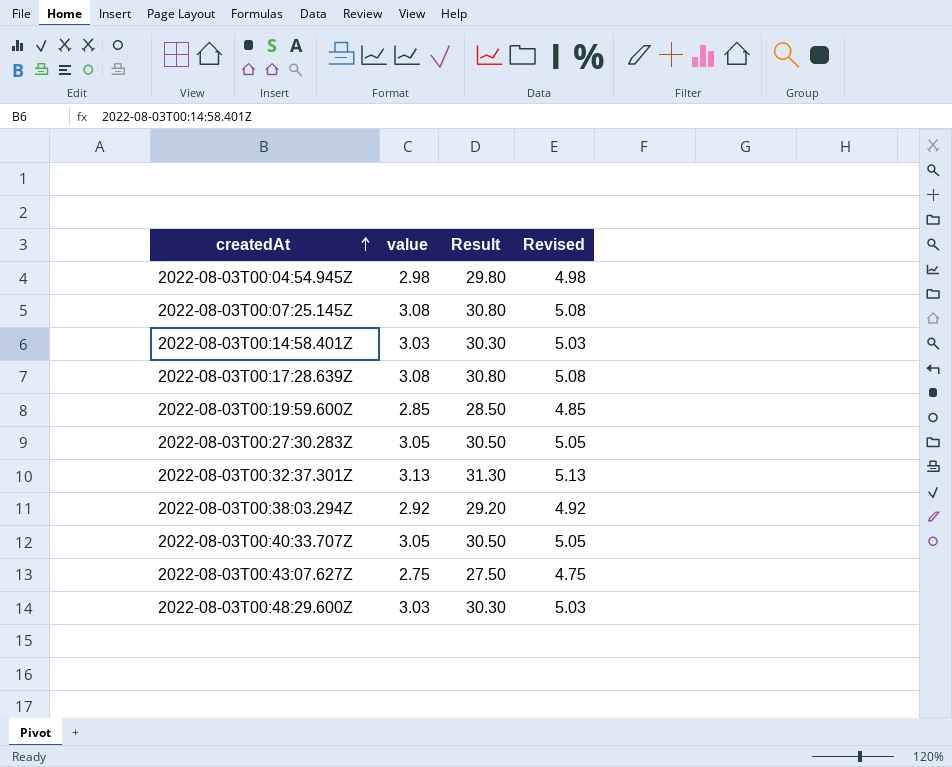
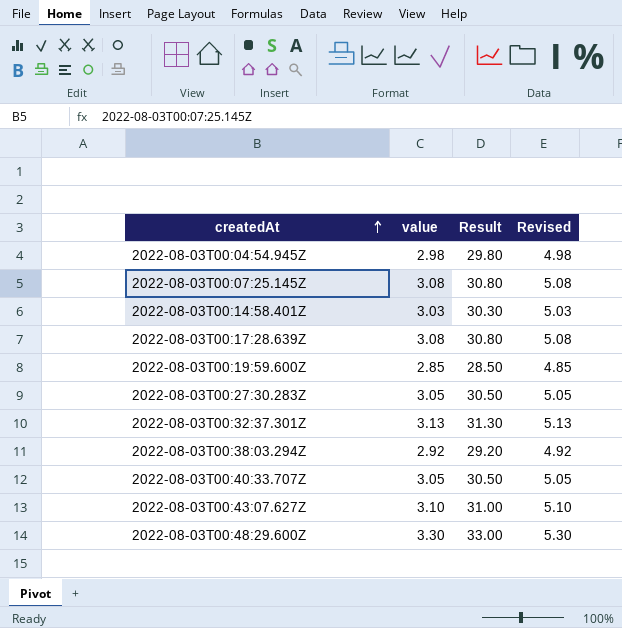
2022-08-03T00:43:07.627Z | value: 2.75 -> 3.10
2022-08-03T00:43:07.627Z | Result: 27.50 -> 31.00
2022-08-03T00:43:07.627Z | Revised: 4.75 -> 5.10
2022-08-03T00:48:29.600Z | value: 3.03 -> 3.30
2022-08-03T00:48:29.600Z | Result: 30.30 -> 33.00
2022-08-03T00:48:29.600Z | Revised: 5.03 -> 5.30

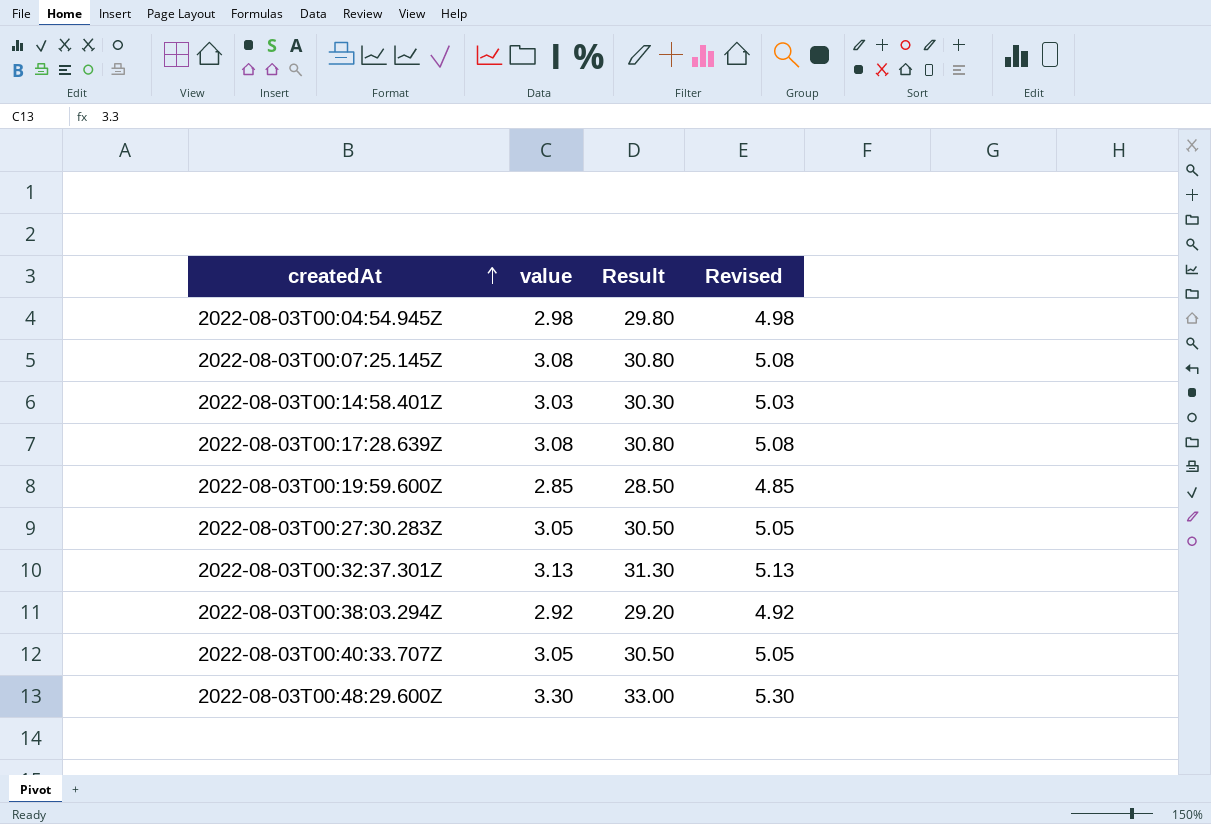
row 2022-08-03T00:43:07.627Z: 3.10 | 31.00 | 5.10 -> none

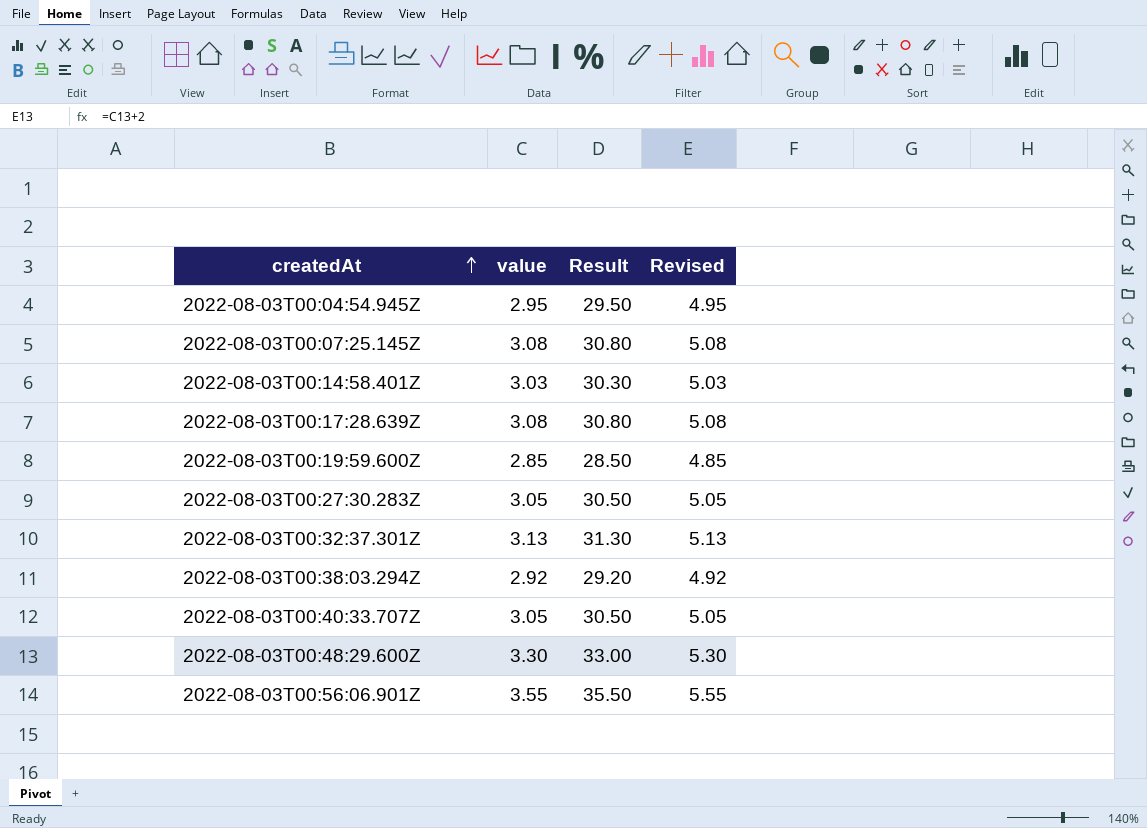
2022-08-03T00:04:54.945Z | value: 2.98 -> 2.95
2022-08-03T00:04:54.945Z | Result: 29.80 -> 29.50
2022-08-03T00:04:54.945Z | Revised: 4.98 -> 4.95
row 2022-08-03T00:56:06.901Z: none -> 3.55 | 35.50 | 5.55

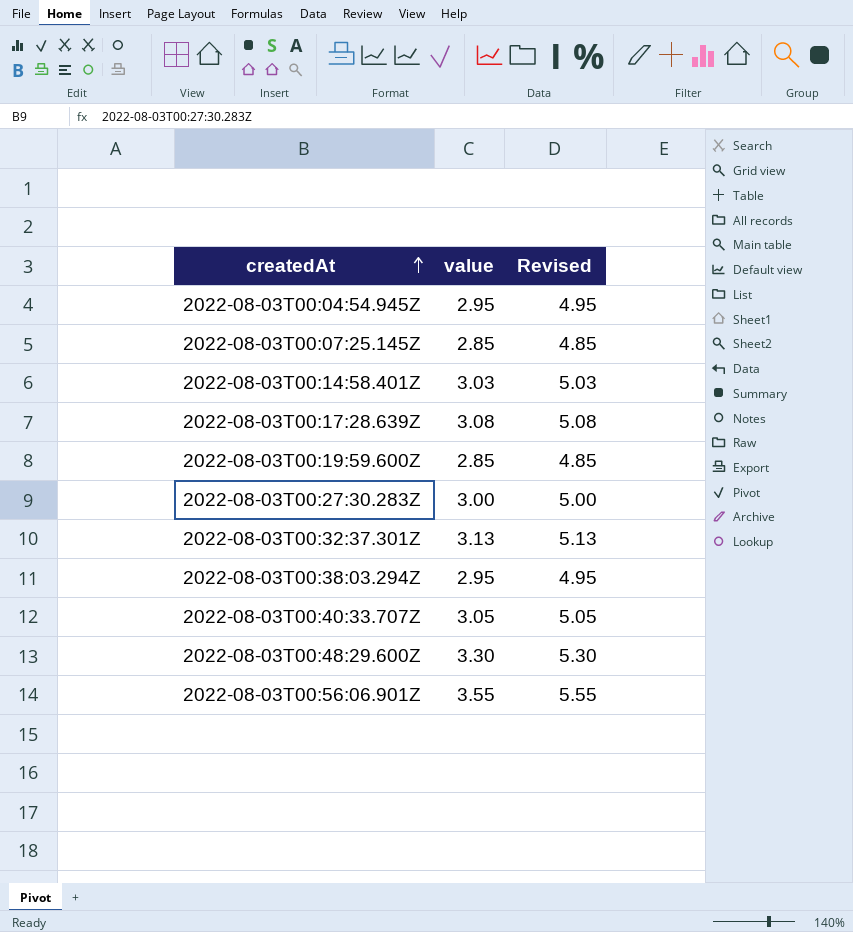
column Result | formula: [value] * 10 -> none
2022-08-03T00:07:25.145Z | value: 3.08 -> 2.85
2022-08-03T00:07:25.145Z | Revised: 5.08 -> 4.85
2022-08-03T00:27:30.283Z | value: 3.05 -> 3.00
2022-08-03T00:27:30.283Z | Revised: 5.05 -> 5.00
2022-08-03T00:38:03.294Z | value: 2.92 -> 2.95
2022-08-03T00:38:03.294Z | Revised: 4.92 -> 4.95

